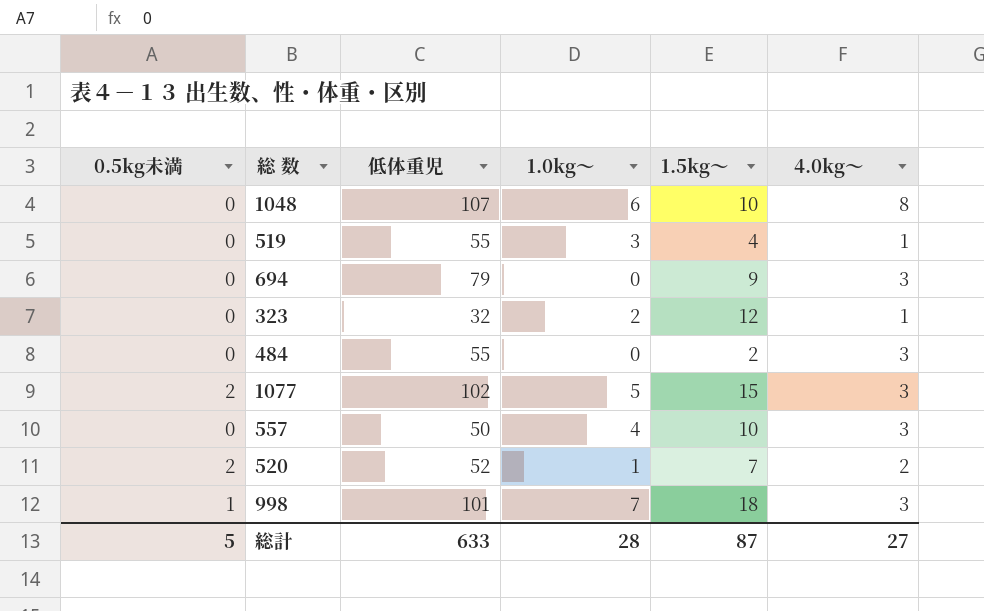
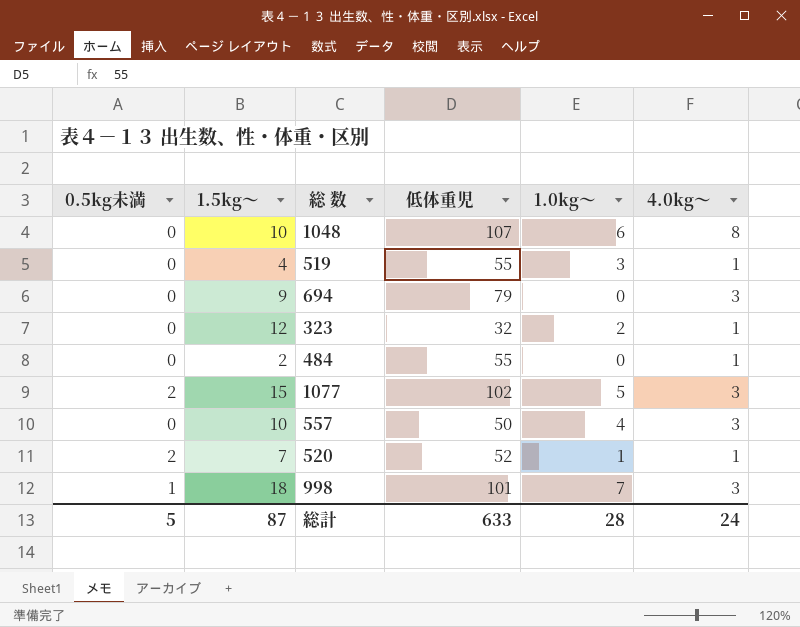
column 1.5kg～ | position: 5 -> 2
484 | 4.0kg～: 3 -> 1
520 | 4.0kg～: 2 -> 1
総計 | 4.0kg～: 27 -> 24

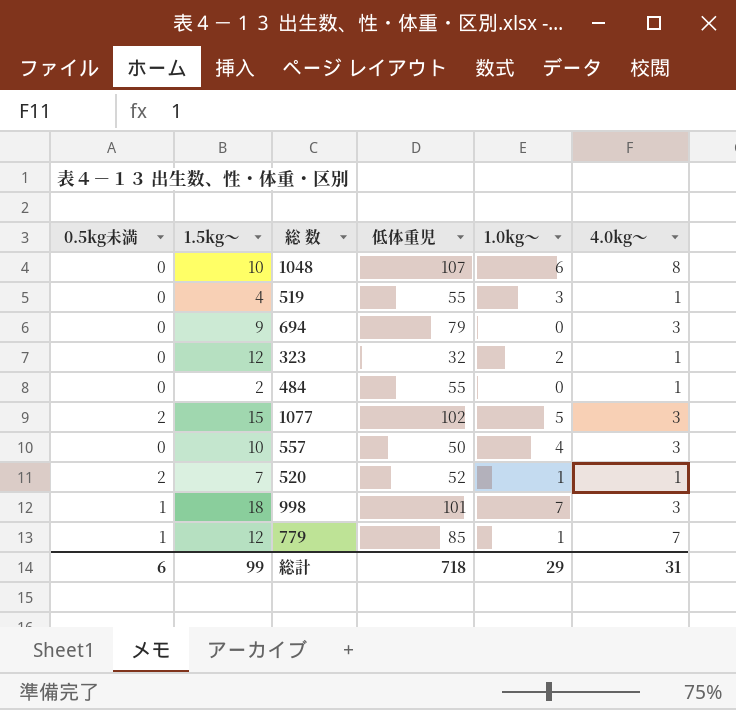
row 779: none -> 1 | 12 | 85 | 1 | 7
総計 | 0.5kg未満: 5 -> 6
総計 | 1.5kg～: 87 -> 99
総計 | 低体重児: 633 -> 718
総計 | 1.0kg～: 28 -> 29
総計 | 4.0kg～: 24 -> 31

